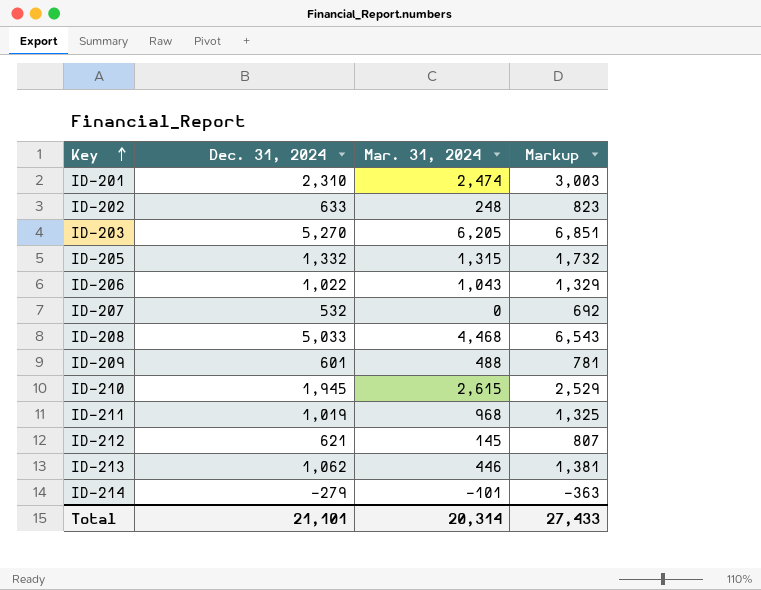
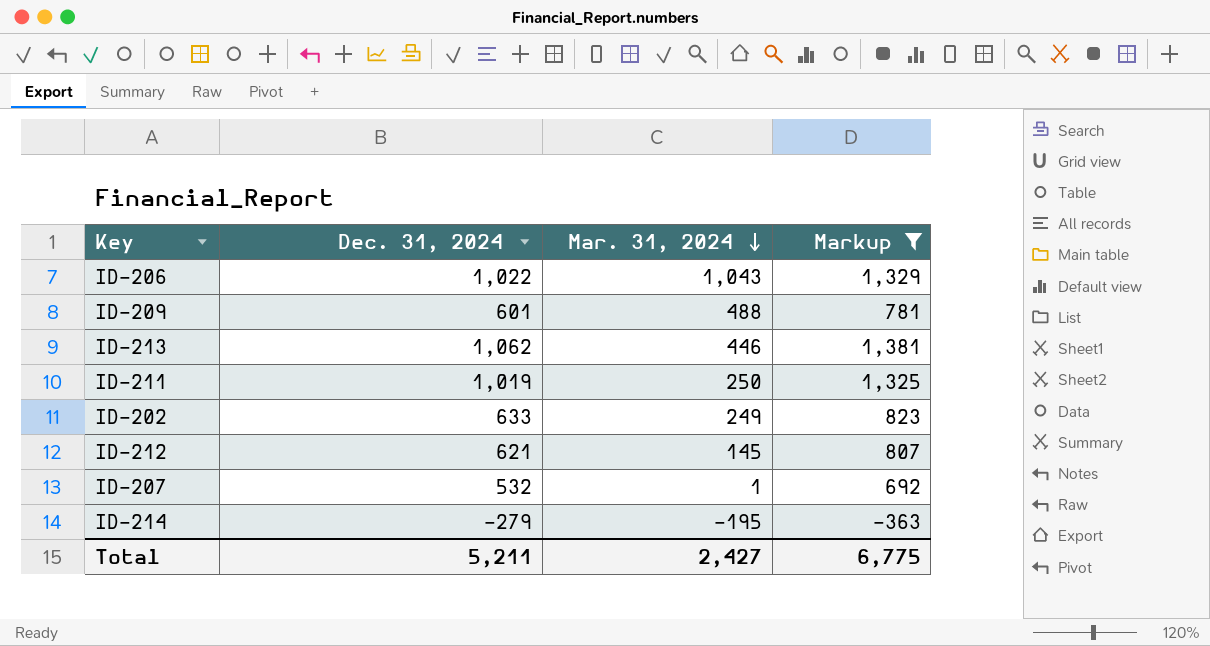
filter: none -> Markup <= 1,381
row order: Key ascending -> Mar. 31, 2024 descending
ID-211 | Mar. 31, 2024: 968 -> 250
ID-202 | Mar. 31, 2024: 248 -> 249
ID-207 | Mar. 31, 2024: 0 -> 1
ID-214 | Mar. 31, 2024: -101 -> -195
Total | Dec. 31, 2024: 21,101 -> 5,211
Total | Mar. 31, 2024: 20,314 -> 2,427
Total | Markup: 27,433 -> 6,775

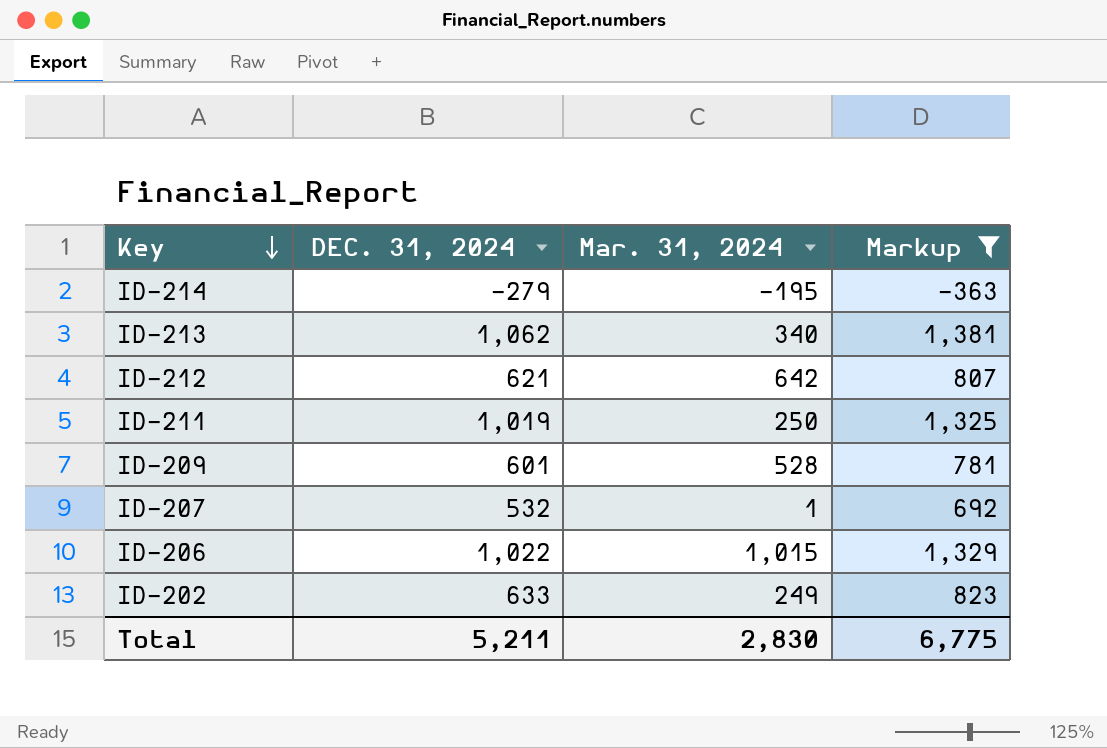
row order: Mar. 31, 2024 descending -> Key descending
column name: Dec. 31, 2024 -> DEC. 31, 2024
ID-213 | Mar. 31, 2024: 446 -> 340
ID-212 | Mar. 31, 2024: 145 -> 642
ID-209 | Mar. 31, 2024: 488 -> 528
ID-206 | Mar. 31, 2024: 1,043 -> 1,015
Total | Mar. 31, 2024: 2,427 -> 2,830

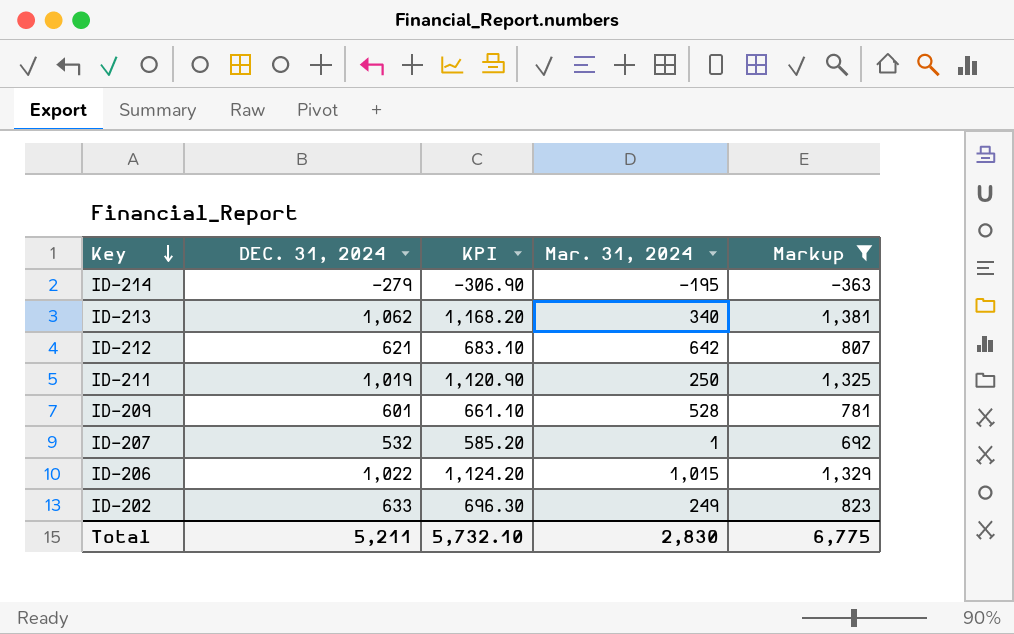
column KPI | formula: none -> [DEC. 31, 2024] * 1.1

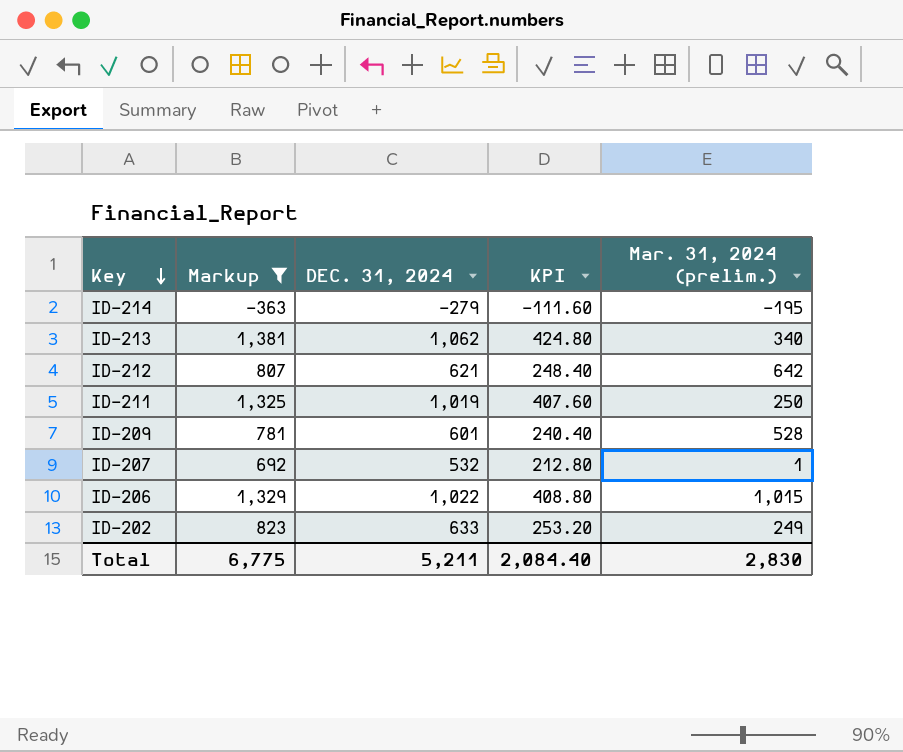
column Markup | position: 5 -> 2
column KPI | formula: [DEC. 31, 2024] * 1.1 -> [DEC. 31, 2024] * 0.4
column name: Mar. 31, 2024 -> Mar. 31, 2024 (prelim.)
Total | KPI: 5,732.10 -> 2,084.40

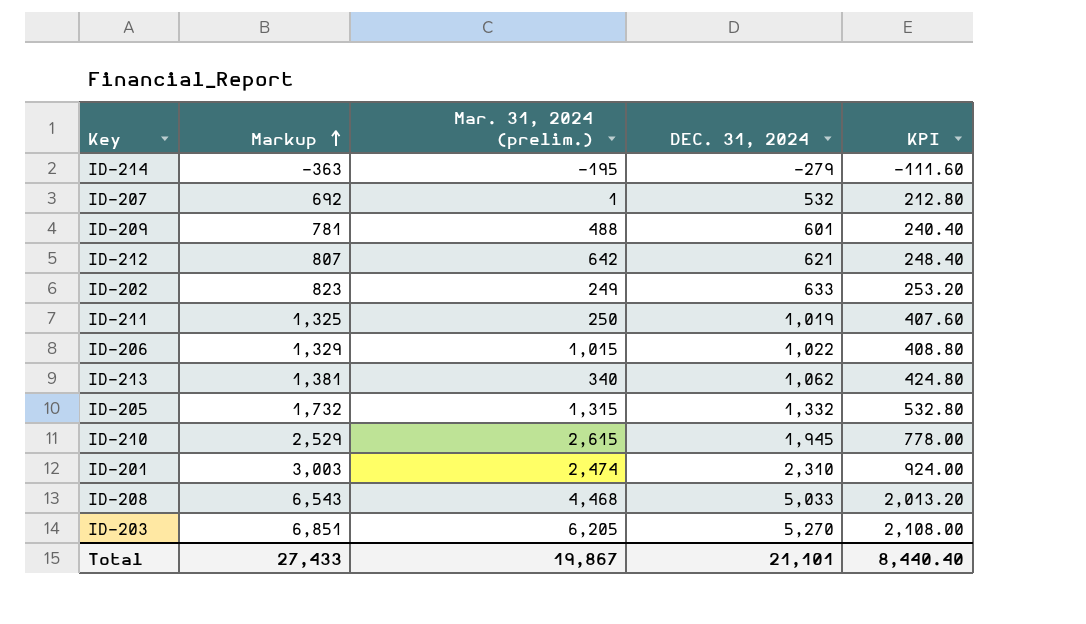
filter: Markup <= 1,381 -> none
row order: Key descending -> Markup ascending
column Mar. 31, 2024 (prelim.) | position: 5 -> 3
ID-209 | Mar. 31, 2024 (prelim.): 528 -> 488
Total | Markup: 6,775 -> 27,433
Total | Mar. 31, 2024 (prelim.): 2,830 -> 19,867
Total | DEC. 31, 2024: 5,211 -> 21,101
Total | KPI: 2,084.40 -> 8,440.40

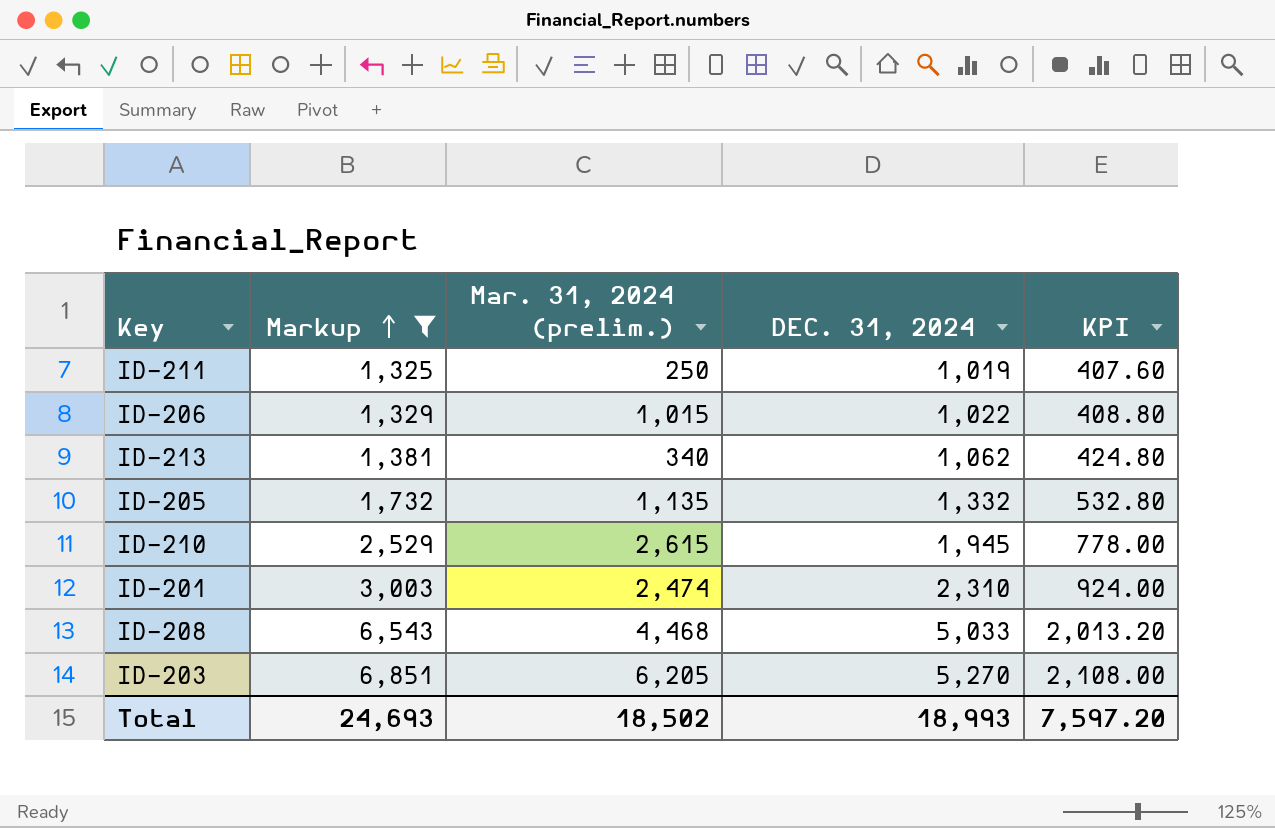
filter: none -> Markup >= 1,325
ID-205 | Mar. 31, 2024 (prelim.): 1,315 -> 1,135
Total | Markup: 27,433 -> 24,693
Total | Mar. 31, 2024 (prelim.): 19,867 -> 18,502
Total | DEC. 31, 2024: 21,101 -> 18,993
Total | KPI: 8,440.40 -> 7,597.20

